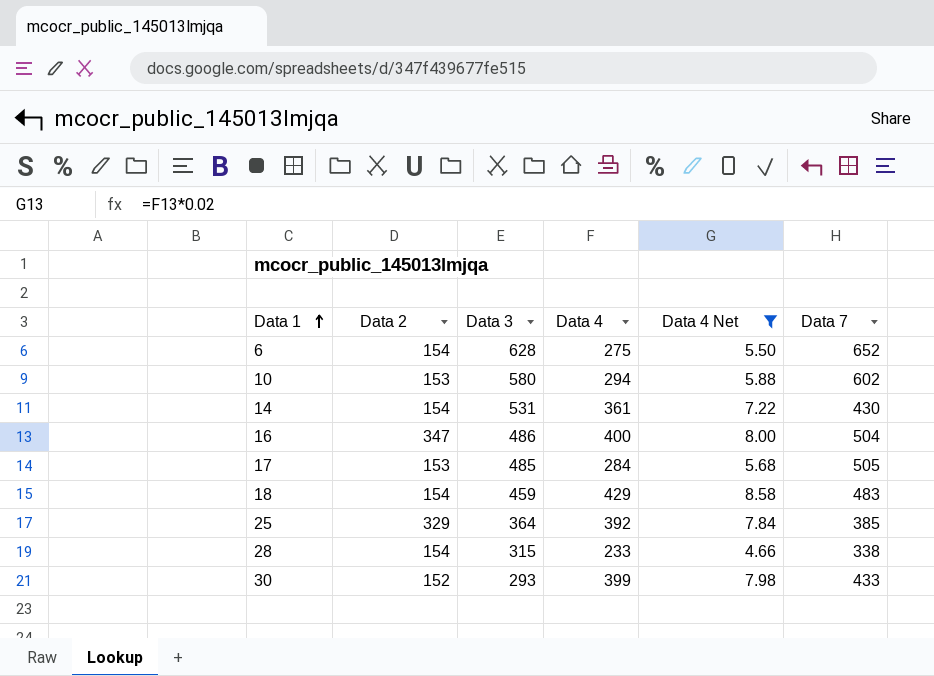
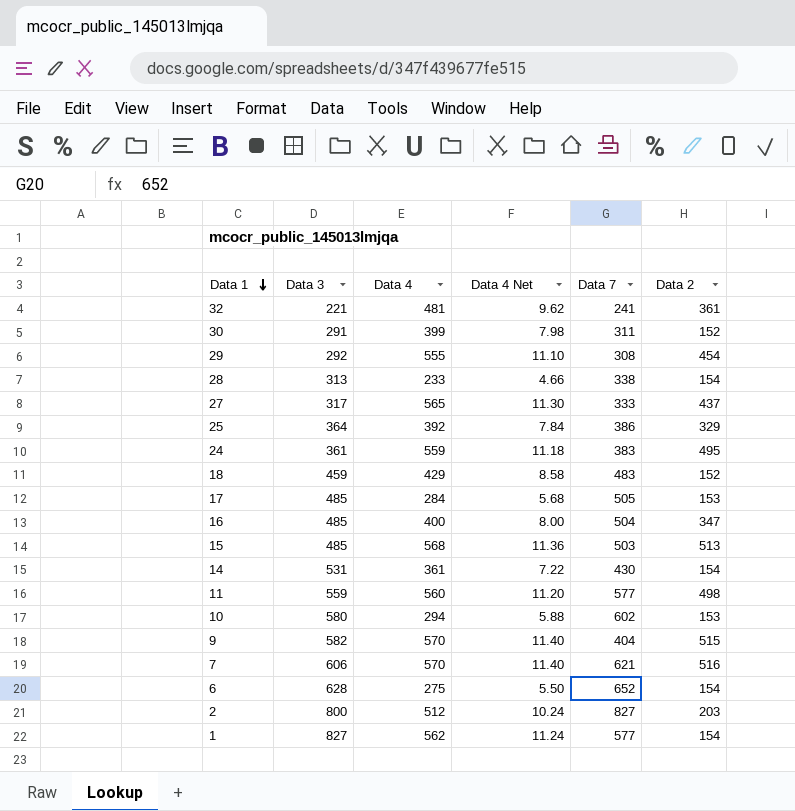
filter: Data 4 Net <= 8.58 -> none
row order: Data 1 ascending -> Data 1 descending
column Data 2 | position: 2 -> 6
30 | Data 3: 293 -> 291
30 | Data 7: 433 -> 311
28 | Data 3: 315 -> 313
25 | Data 7: 385 -> 386
18 | Data 2: 154 -> 152
16 | Data 3: 486 -> 485

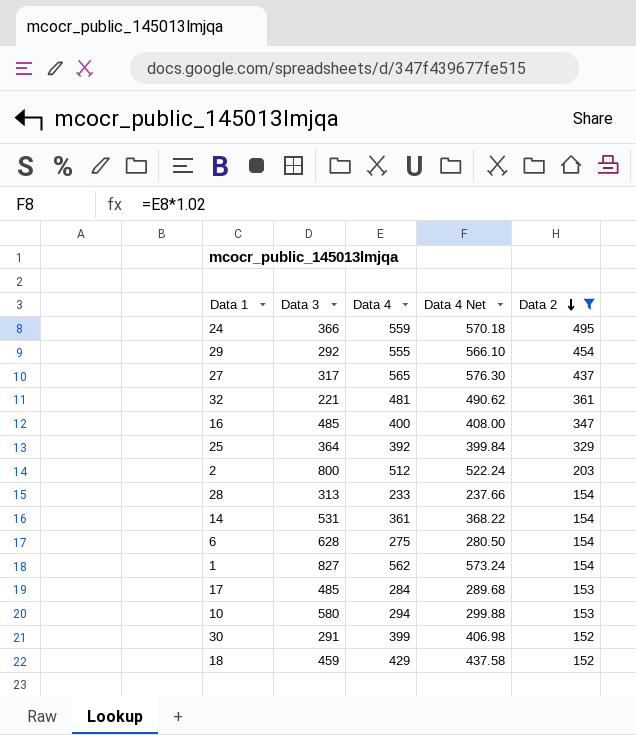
filter: none -> Data 2 <= 495
row order: Data 1 descending -> Data 2 descending
column Data 7 | position: 5 -> none
column Data 4 Net | formula: [Data 4] * 0.02 -> [Data 4] * 1.02
24 | Data 3: 361 -> 366

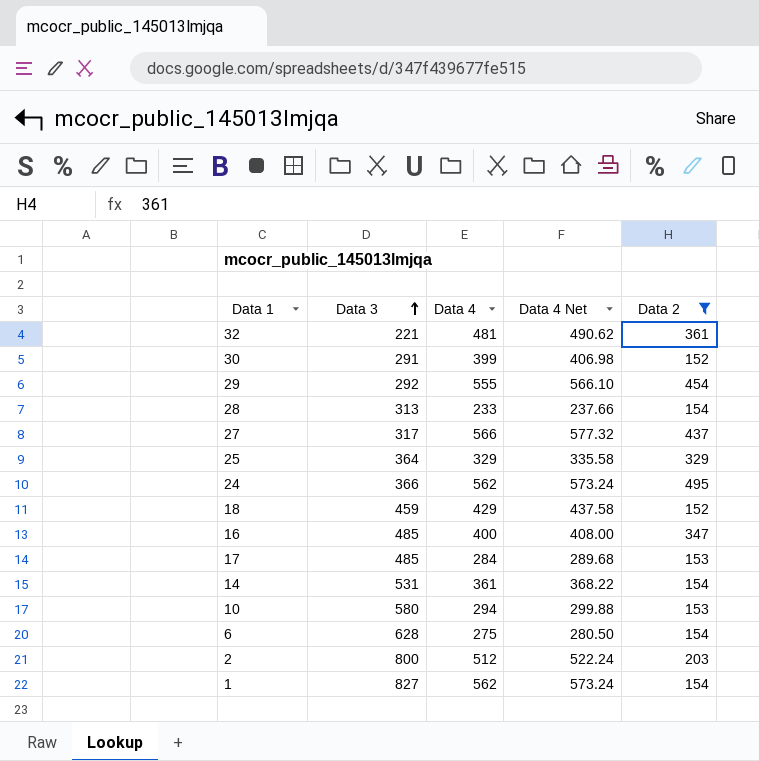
row order: Data 2 descending -> Data 3 ascending
27 | Data 4: 565 -> 566
27 | Data 4 Net: 576.30 -> 577.32
25 | Data 4: 392 -> 329
25 | Data 4 Net: 399.84 -> 335.58
24 | Data 4: 559 -> 562
24 | Data 4 Net: 570.18 -> 573.24

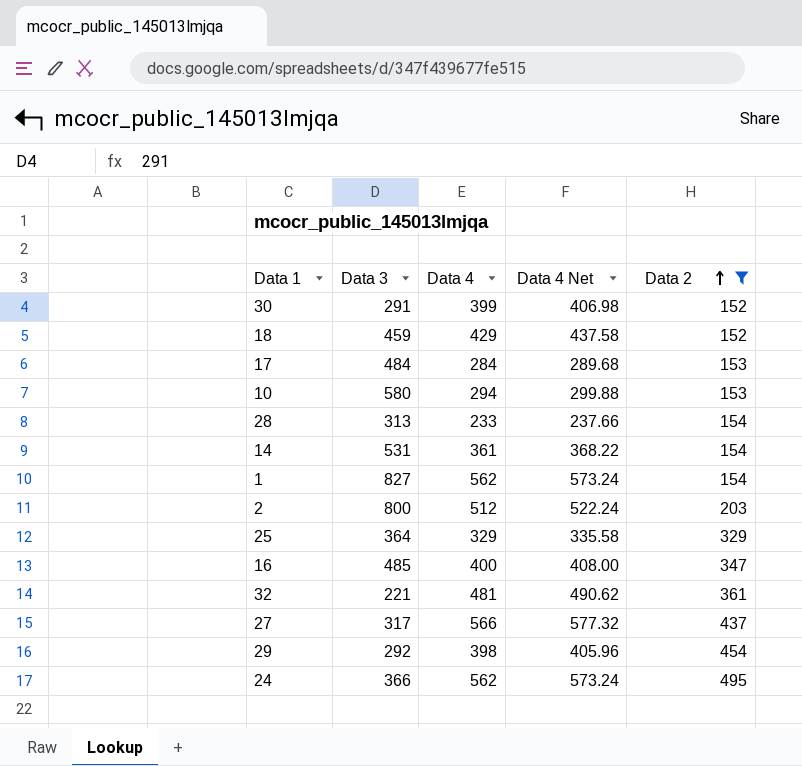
row order: Data 3 ascending -> Data 2 ascending
row 6: 628 | 275 | 280.50 | 154 -> none
17 | Data 3: 485 -> 484
29 | Data 4: 555 -> 398
29 | Data 4 Net: 566.10 -> 405.96

